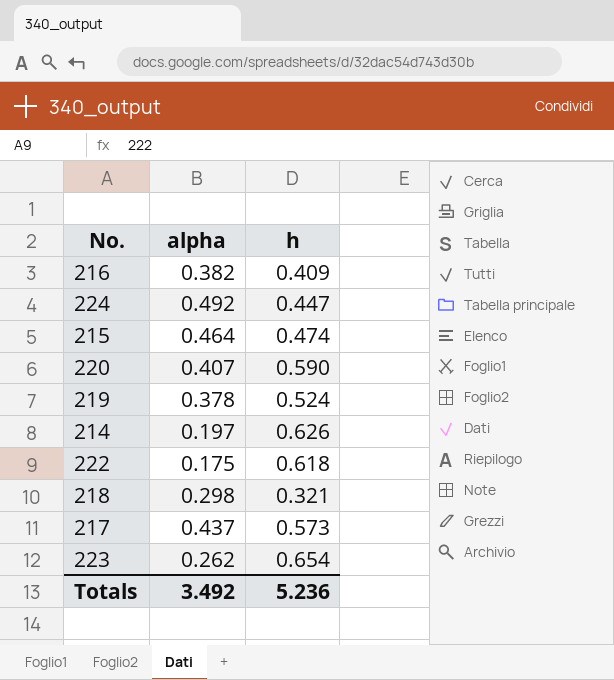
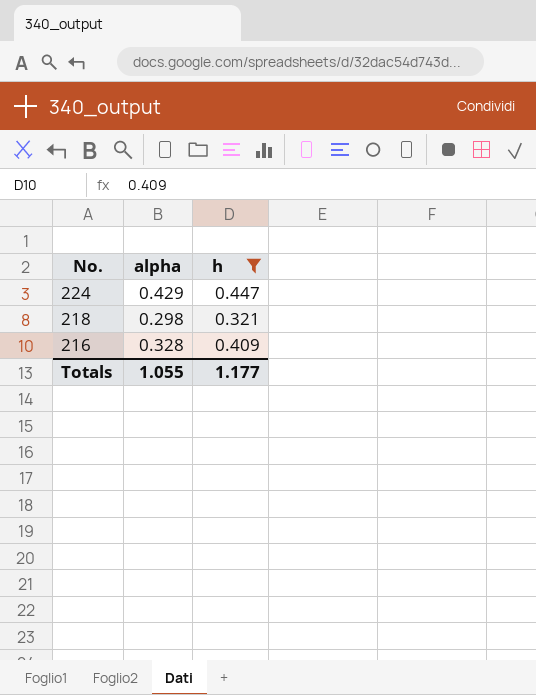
filter: none -> h <= 0.447
row order: none -> No. descending
224 | alpha: 0.492 -> 0.429
216 | alpha: 0.382 -> 0.328
Totals | alpha: 3.492 -> 1.055
Totals | h: 5.236 -> 1.177

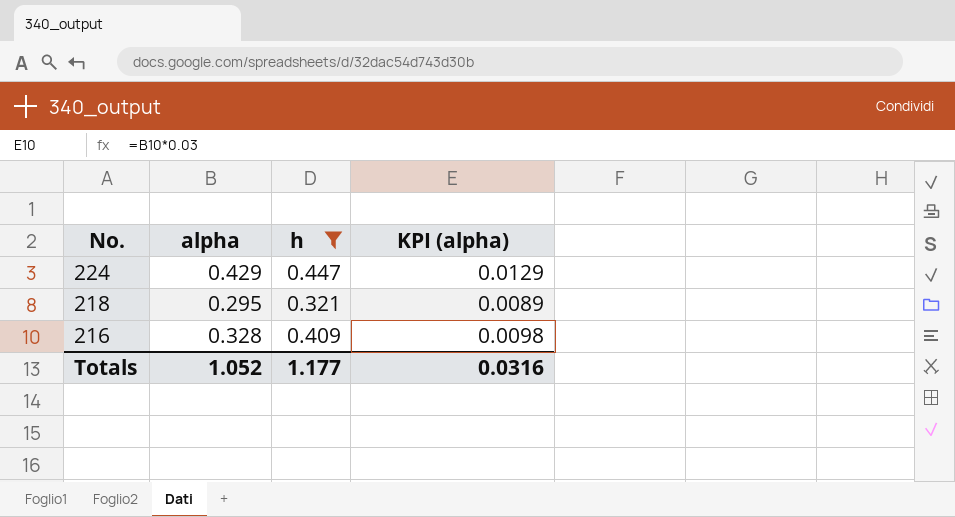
column KPI (alpha) | formula: none -> [alpha] * 0.03
218 | alpha: 0.298 -> 0.295
Totals | alpha: 1.055 -> 1.052

